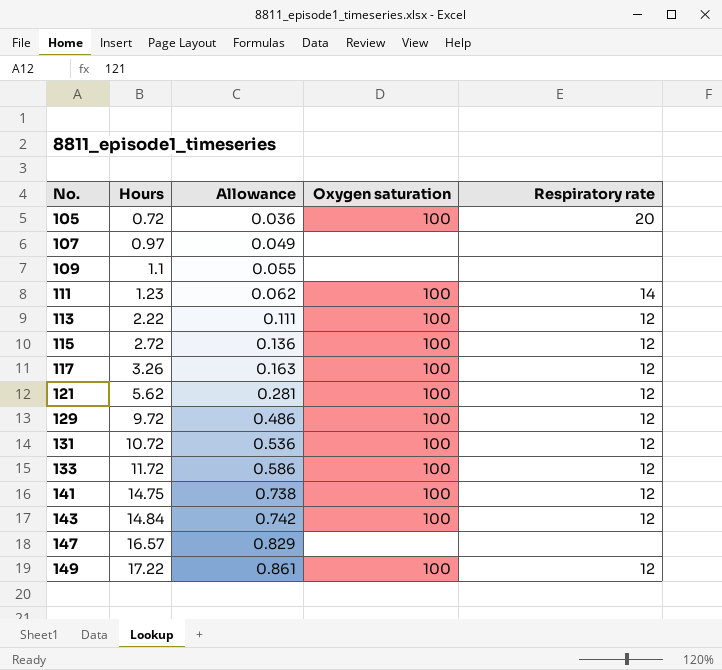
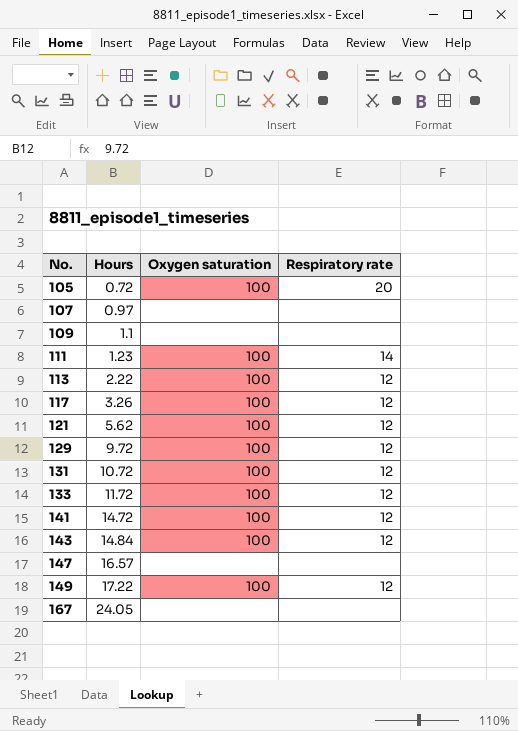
column Allowance | formula: [Hours] * 0.05 -> none
row 115: 2.72 | 0.136 | 100 | 12 -> none
141 | Hours: 14.75 -> 14.72
row 167: none -> 24.05 | none | none

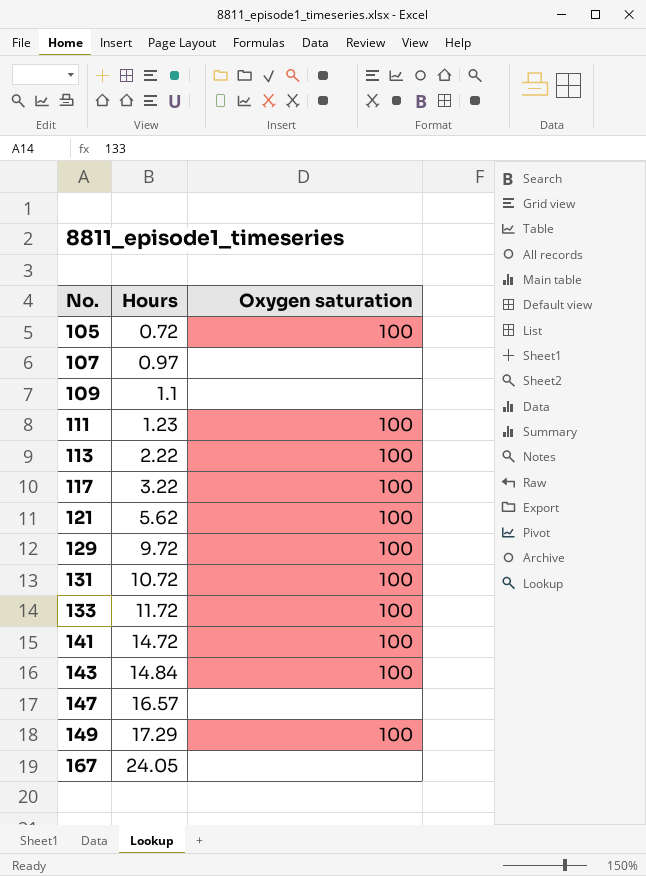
column Respiratory rate | position: 4 -> none
117 | Hours: 3.26 -> 3.22
149 | Hours: 17.22 -> 17.29

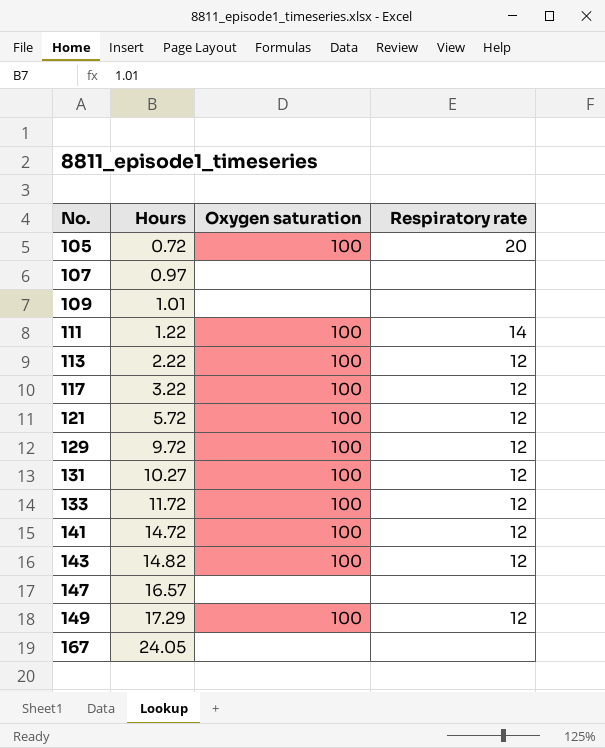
column Respiratory rate | position: none -> 4
109 | Hours: 1.1 -> 1.01
111 | Hours: 1.23 -> 1.22
121 | Hours: 5.62 -> 5.72
131 | Hours: 10.72 -> 10.27
143 | Hours: 14.84 -> 14.82

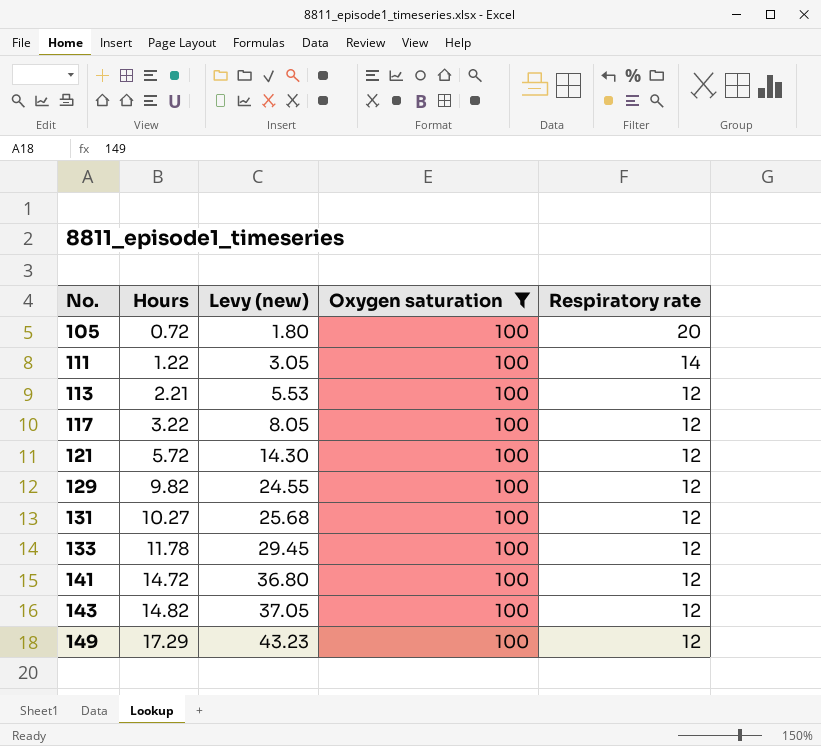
filter: none -> Oxygen saturation = 100
column Levy (new) | formula: none -> [Hours] * 2.5
113 | Hours: 2.22 -> 2.21
129 | Hours: 9.72 -> 9.82
133 | Hours: 11.72 -> 11.78

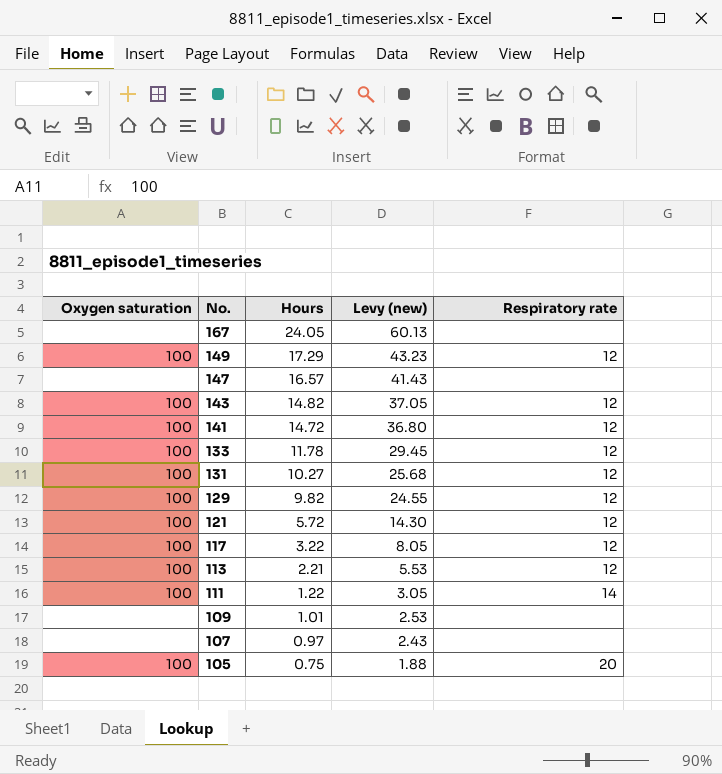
filter: Oxygen saturation = 100 -> none
row order: No. ascending -> No. descending
column Oxygen saturation | position: 4 -> 1
105 | Hours: 0.72 -> 0.75
105 | Levy (new): 1.80 -> 1.88

